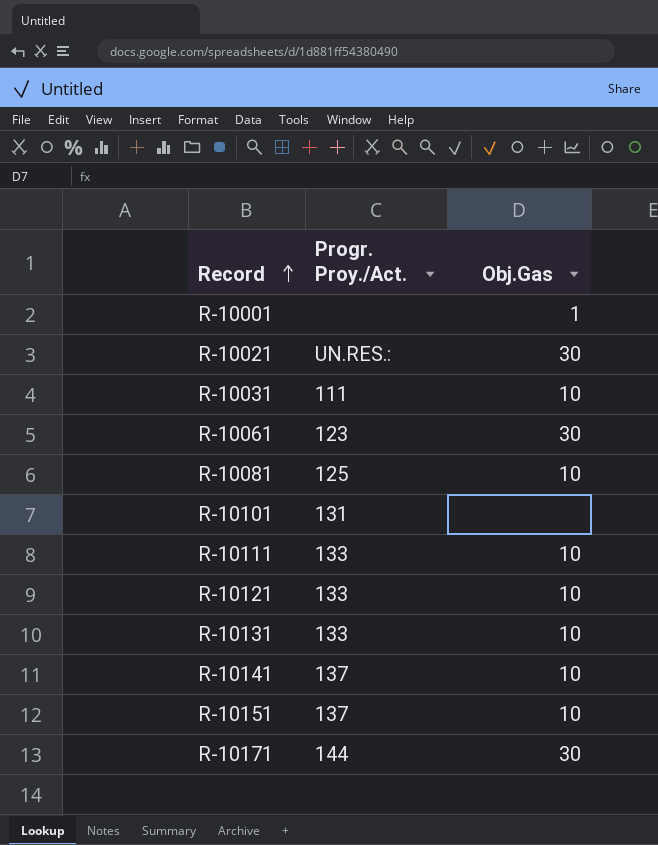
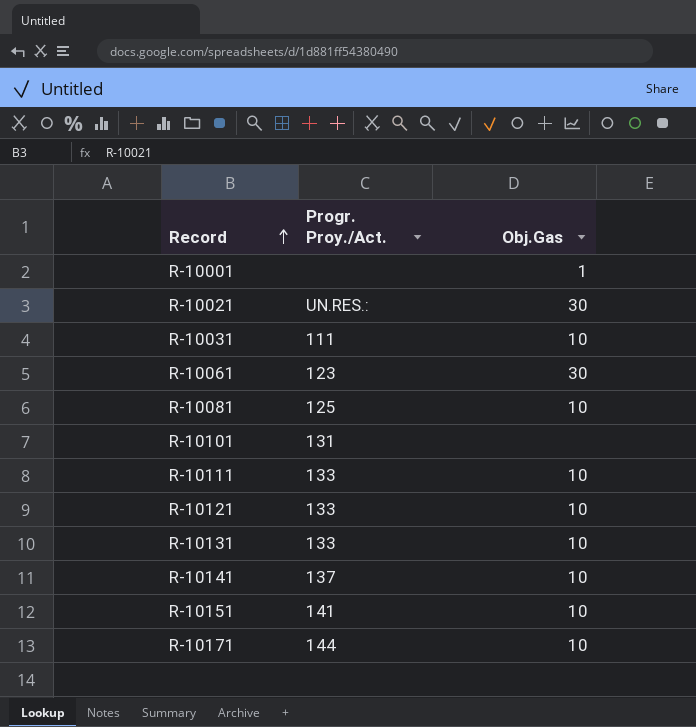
R-10151 | Progr. Proy./Act.: 137 -> 141
R-10171 | Obj.Gas: 30 -> 10

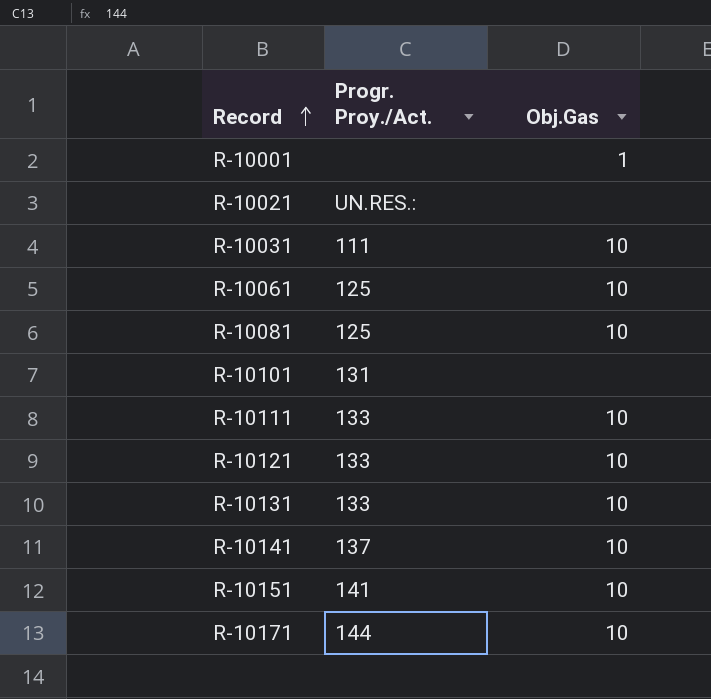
R-10021 | Obj.Gas: 30 -> none
R-10061 | Progr. Proy./Act.: 123 -> 125
R-10061 | Obj.Gas: 30 -> 10

